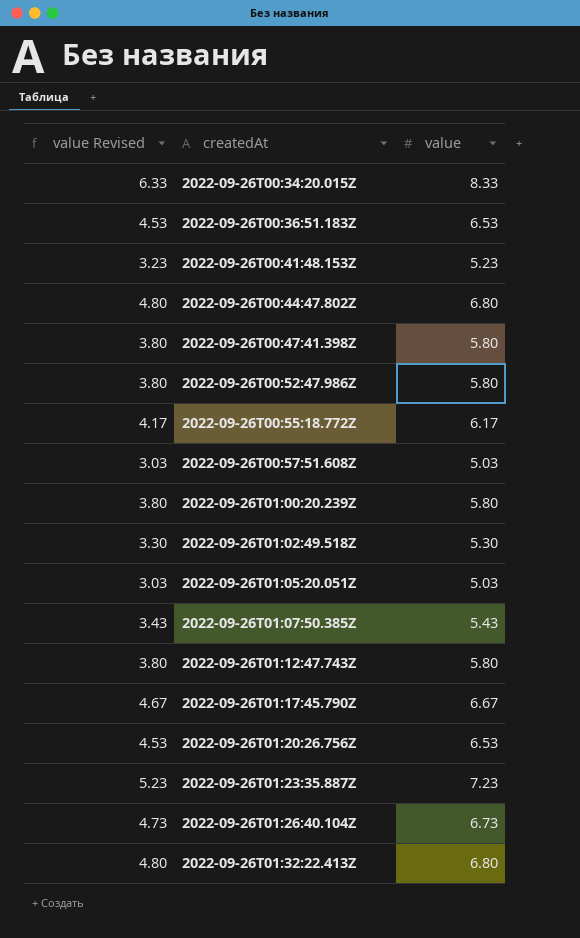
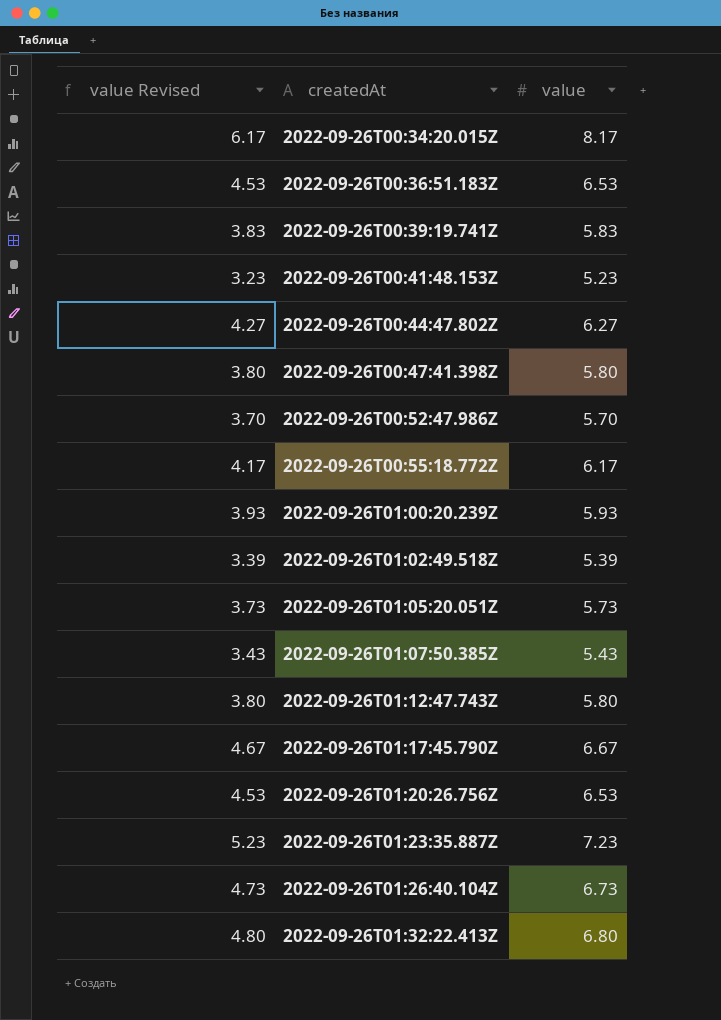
row 2022-09-26T00:57:51.608Z: 3.03 | 5.03 -> none
2022-09-26T00:34:20.015Z | value Revised: 6.33 -> 6.17
2022-09-26T00:34:20.015Z | value: 8.33 -> 8.17
row 2022-09-26T00:39:19.741Z: none -> 3.83 | 5.83
2022-09-26T00:44:47.802Z | value Revised: 4.80 -> 4.27
2022-09-26T00:44:47.802Z | value: 6.80 -> 6.27
2022-09-26T00:52:47.986Z | value Revised: 3.80 -> 3.70
2022-09-26T00:52:47.986Z | value: 5.80 -> 5.70
2022-09-26T01:00:20.239Z | value Revised: 3.80 -> 3.93
2022-09-26T01:00:20.239Z | value: 5.80 -> 5.93
2022-09-26T01:02:49.518Z | value Revised: 3.30 -> 3.39
2022-09-26T01:02:49.518Z | value: 5.30 -> 5.39
2022-09-26T01:05:20.051Z | value Revised: 3.03 -> 3.73
2022-09-26T01:05:20.051Z | value: 5.03 -> 5.73

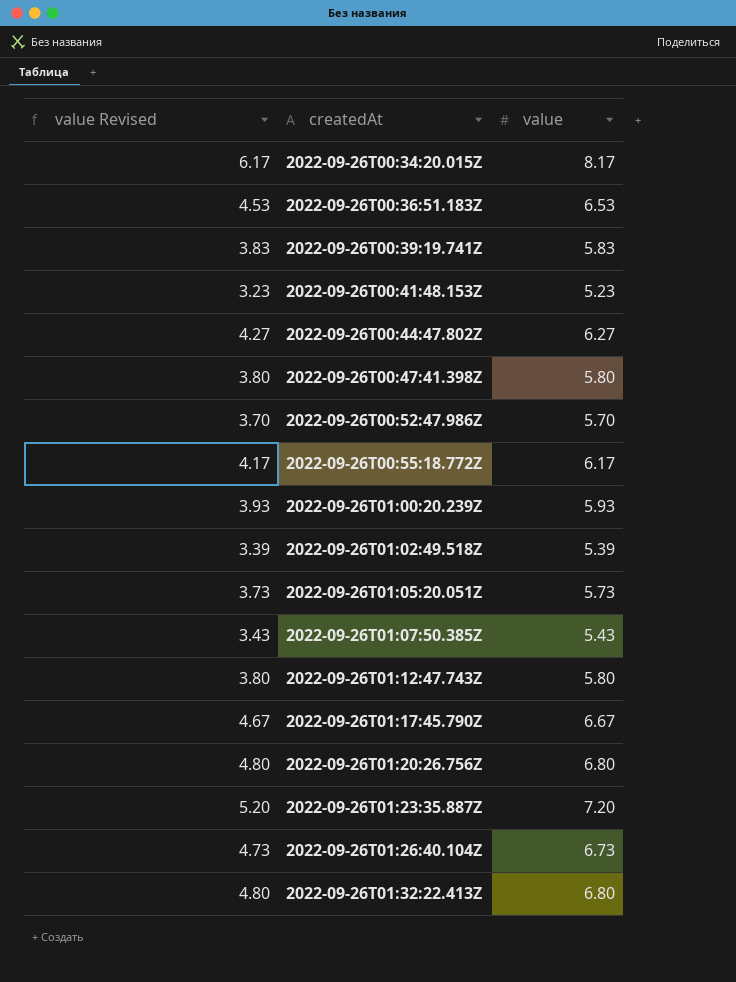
2022-09-26T01:20:26.756Z | value Revised: 4.53 -> 4.80
2022-09-26T01:20:26.756Z | value: 6.53 -> 6.80
2022-09-26T01:23:35.887Z | value Revised: 5.23 -> 5.20
2022-09-26T01:23:35.887Z | value: 7.23 -> 7.20

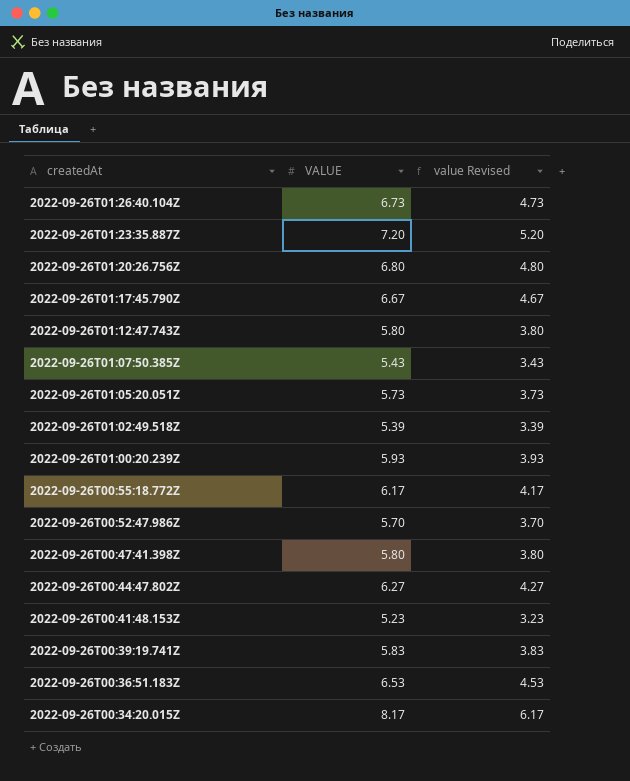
row order: createdAt ascending -> createdAt descending
column name: value -> VALUE
column value Revised | position: 1 -> 3
row 2022-09-26T01:32:22.413Z: 4.80 | 6.80 -> none

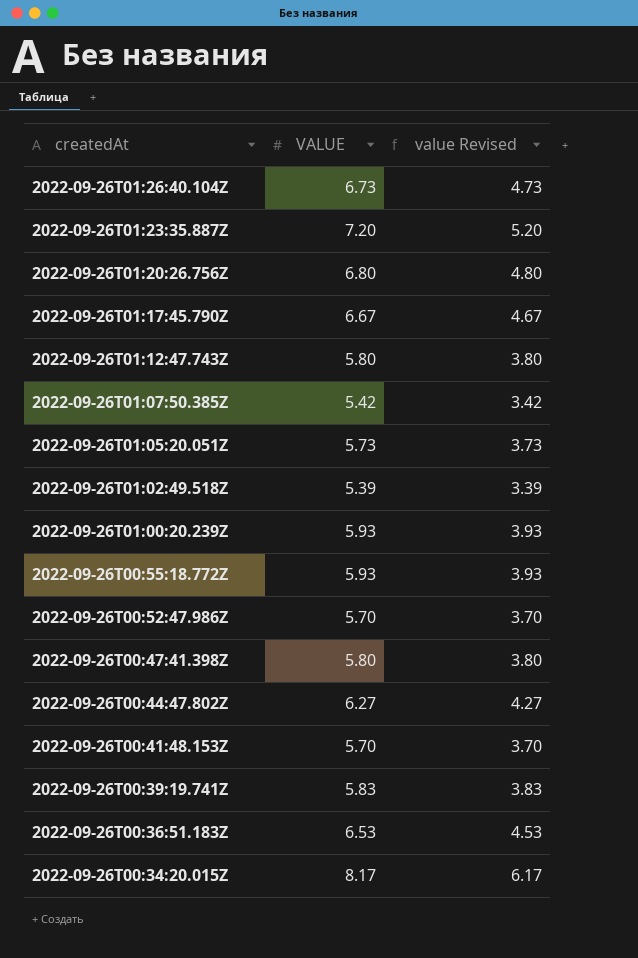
2022-09-26T01:07:50.385Z | VALUE: 5.43 -> 5.42
2022-09-26T01:07:50.385Z | value Revised: 3.43 -> 3.42
2022-09-26T00:55:18.772Z | VALUE: 6.17 -> 5.93
2022-09-26T00:55:18.772Z | value Revised: 4.17 -> 3.93
2022-09-26T00:41:48.153Z | VALUE: 5.23 -> 5.70
2022-09-26T00:41:48.153Z | value Revised: 3.23 -> 3.70

